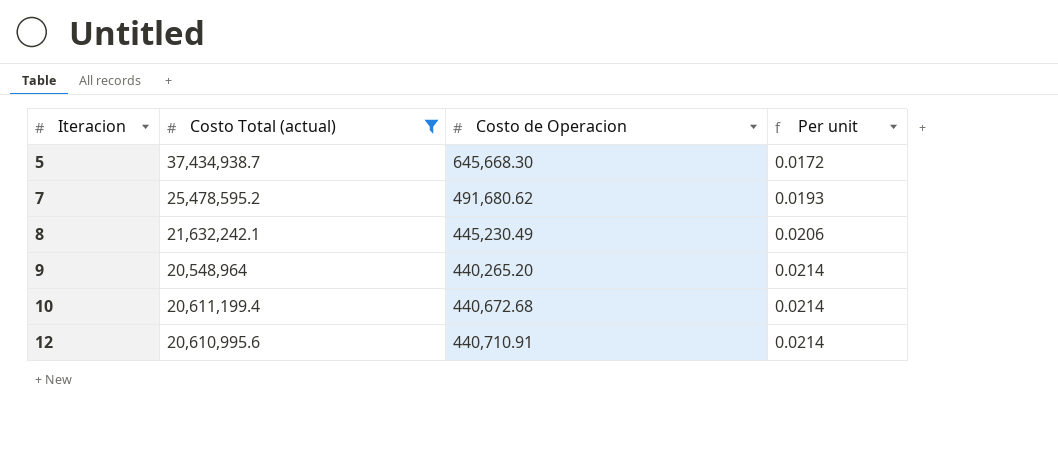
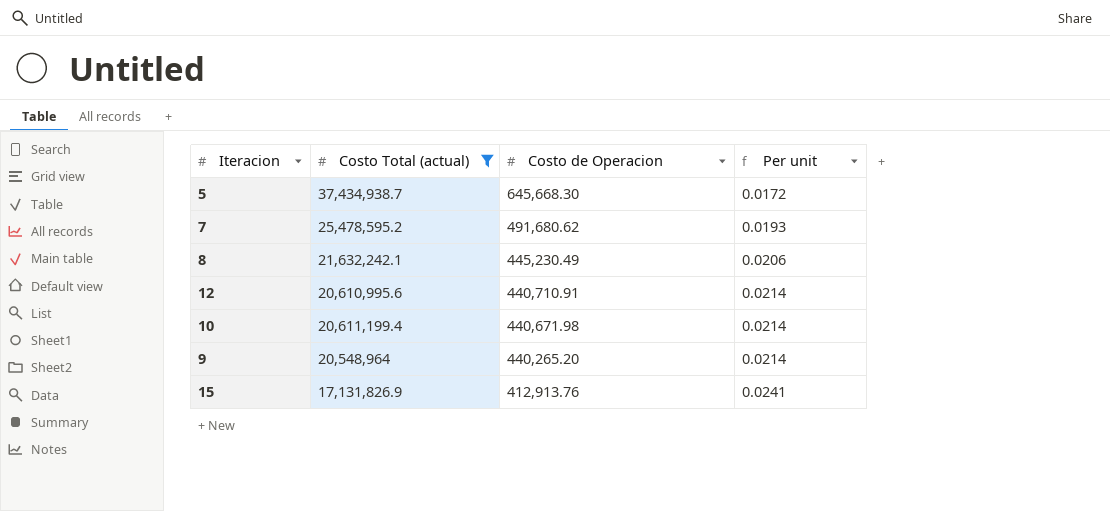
row order: Iteracion ascending -> Costo de Operacion descending
10 | Costo de Operacion: 440,672.68 -> 440,671.98
row 15: none -> 17,131,826.9 | 412,913.76 | 0.0241

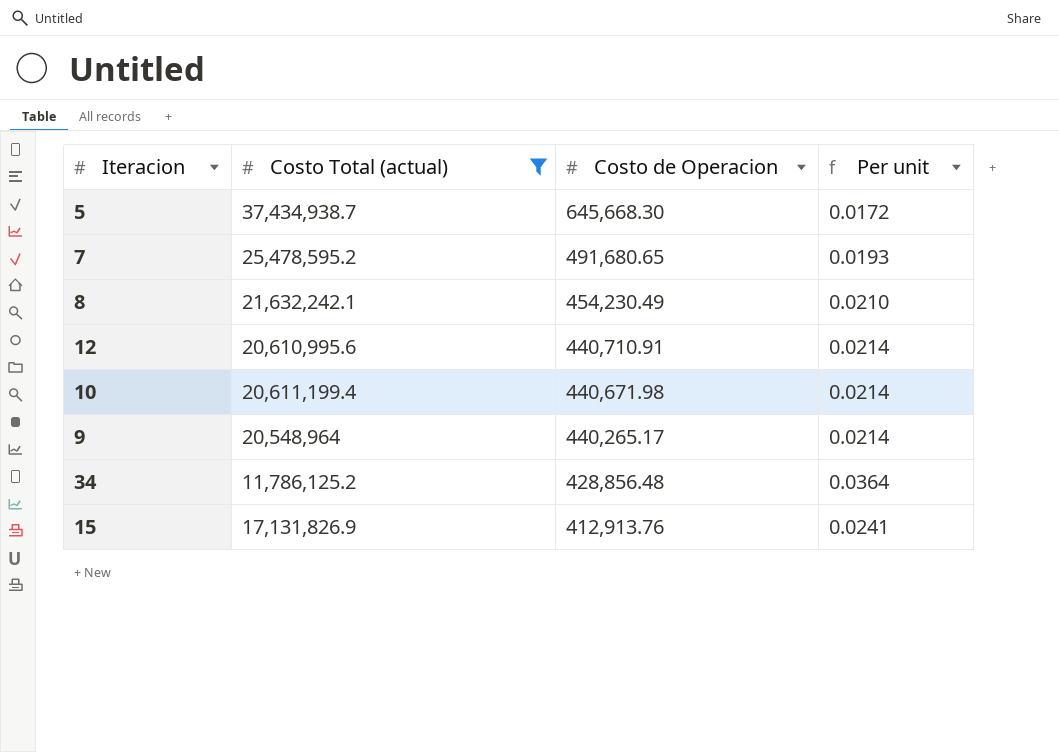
7 | Costo de Operacion: 491,680.62 -> 491,680.65
8 | Costo de Operacion: 445,230.49 -> 454,230.49
8 | Per unit: 0.0206 -> 0.0210
9 | Costo de Operacion: 440,265.20 -> 440,265.17
row 34: none -> 11,786,125.2 | 428,856.48 | 0.0364

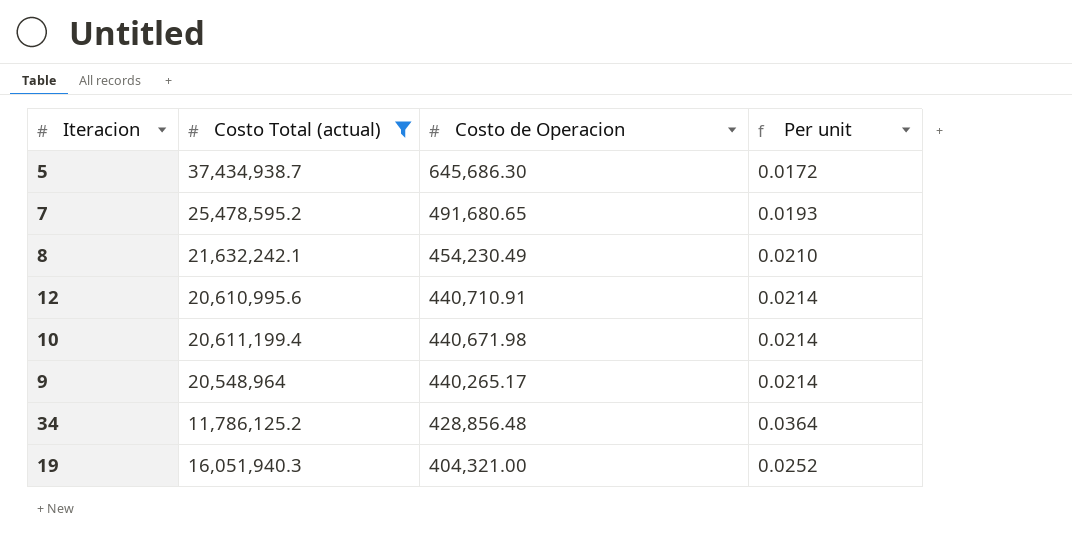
row 15: 17,131,826.9 | 412,913.76 | 0.0241 -> none
5 | Costo de Operacion: 645,668.30 -> 645,686.30
row 19: none -> 16,051,940.3 | 404,321.00 | 0.0252

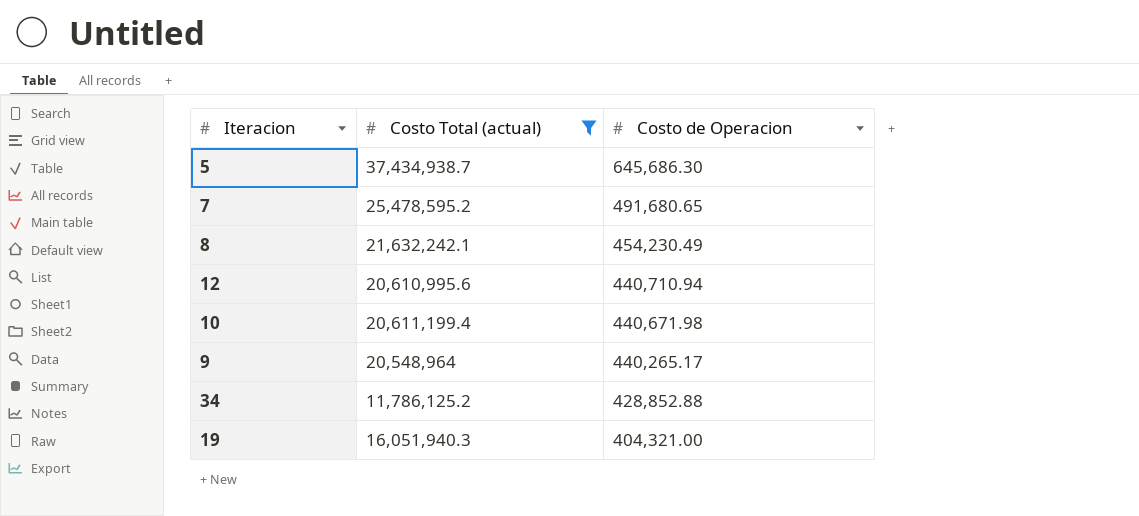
column Per unit | formula: [Costo de Operacion] / [Costo Total (actual)] -> none
12 | Costo de Operacion: 440,710.91 -> 440,710.94
34 | Costo de Operacion: 428,856.48 -> 428,852.88

